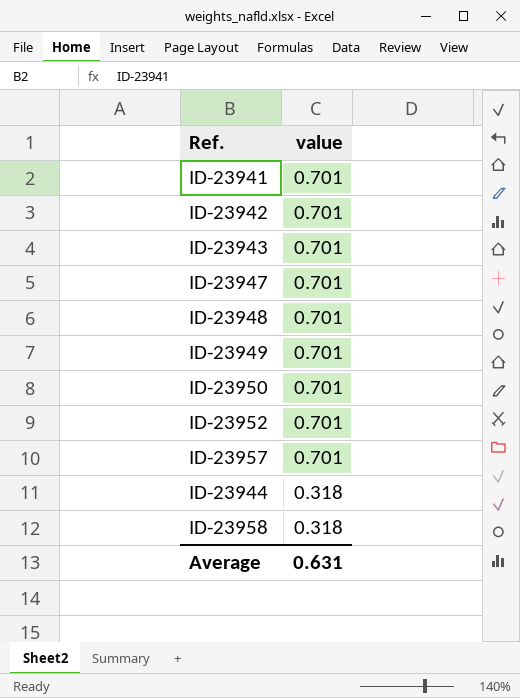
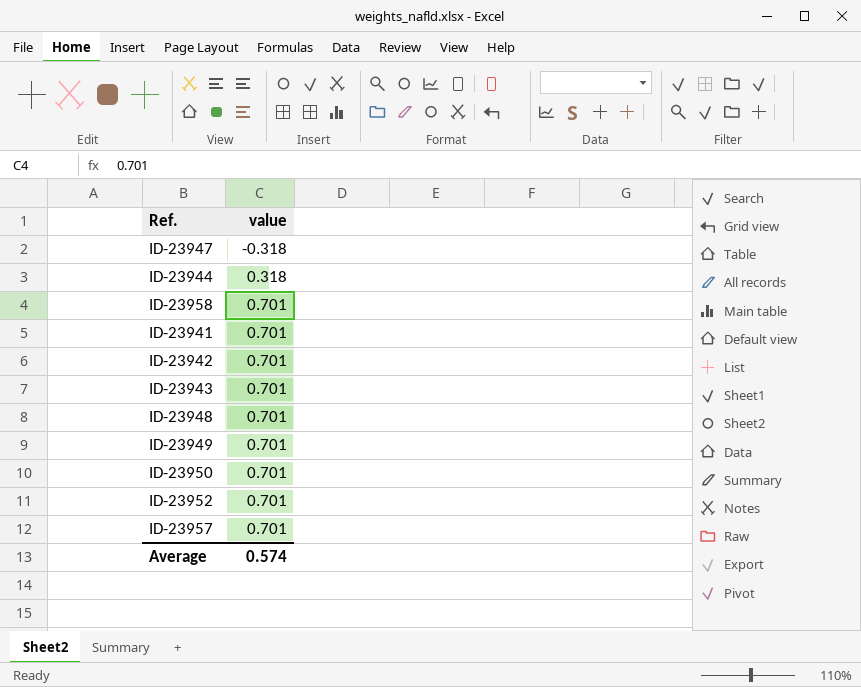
row order: value descending -> value ascending
ID-23947 | value: 0.701 -> -0.318
ID-23958 | value: 0.318 -> 0.701
Average | value: 0.631 -> 0.574

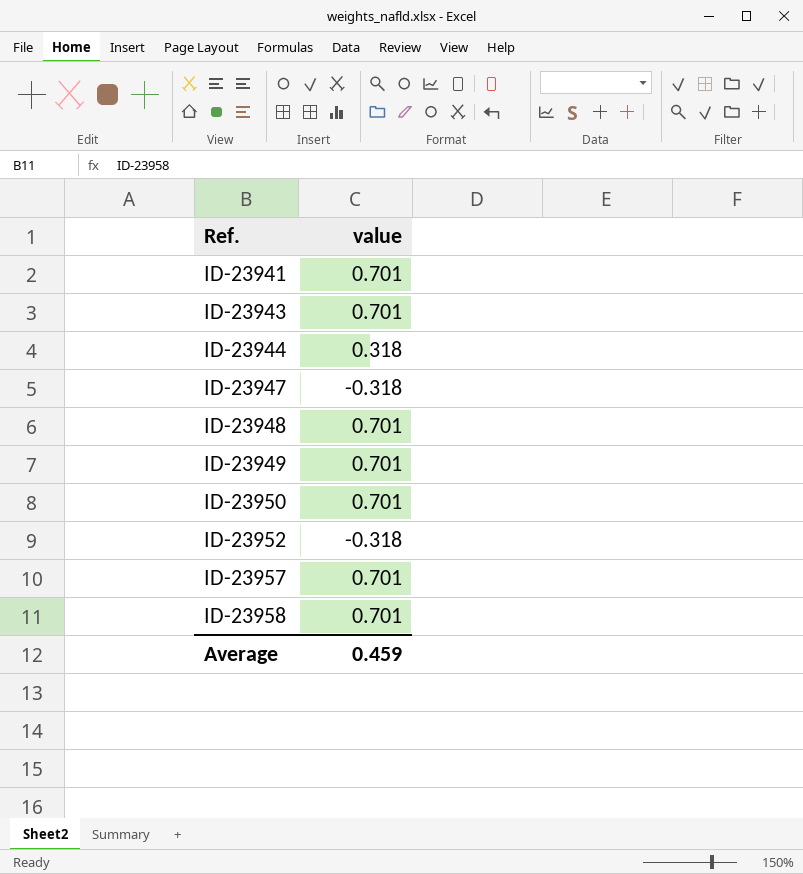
row order: value ascending -> Ref. ascending
row ID-23942: 0.701 -> none
ID-23952 | value: 0.701 -> -0.318
Average | value: 0.574 -> 0.459

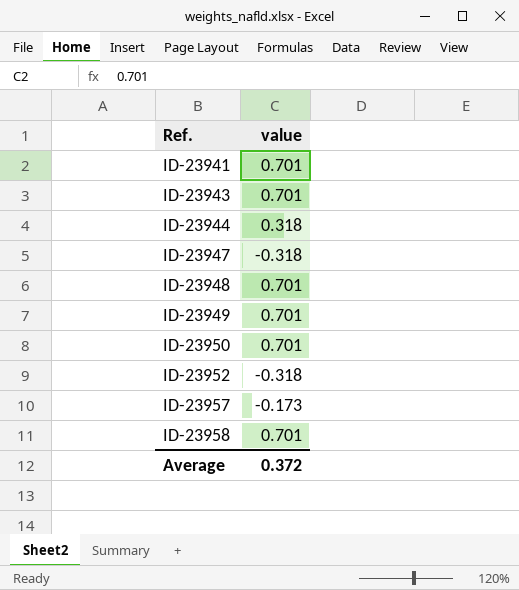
ID-23957 | value: 0.701 -> -0.173
Average | value: 0.459 -> 0.372

